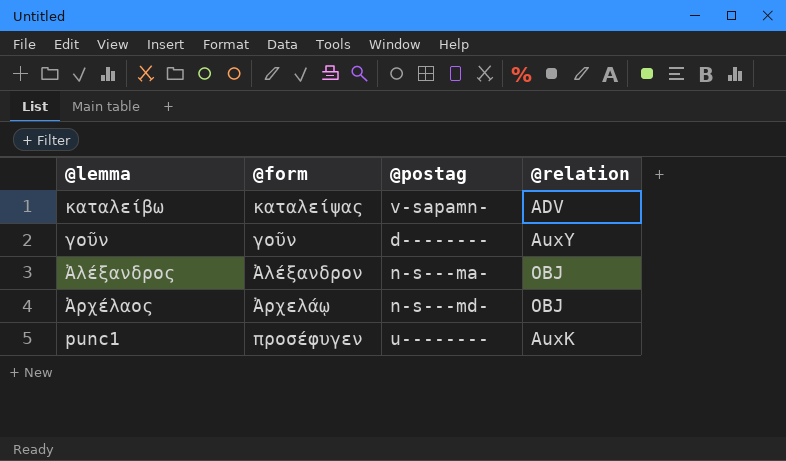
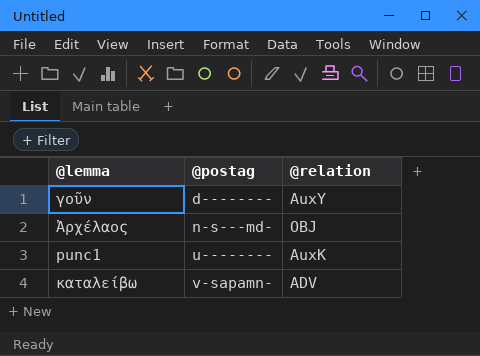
row order: none -> @postag ascending
column @form | position: 2 -> none
row Ἀλέξανδρος: Ἀλέξανδρον | n-s---ma- | OBJ -> none

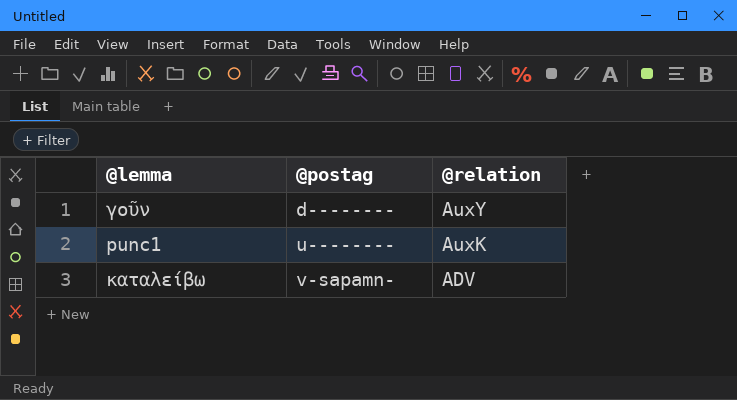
row Ἀρχέλαος: n-s---md- | OBJ -> none

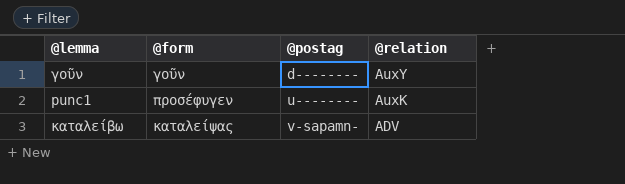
column @form | position: none -> 2

